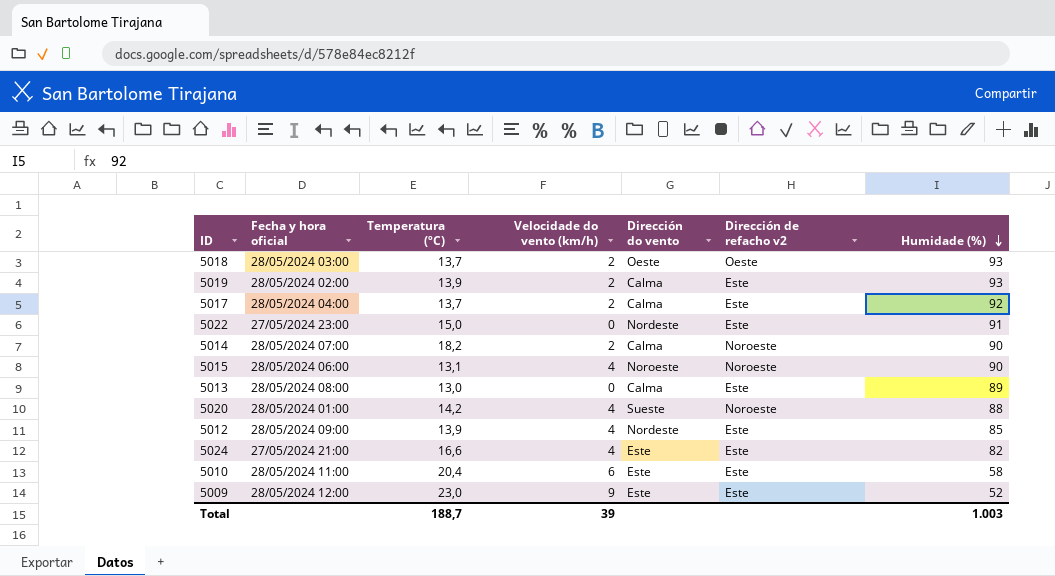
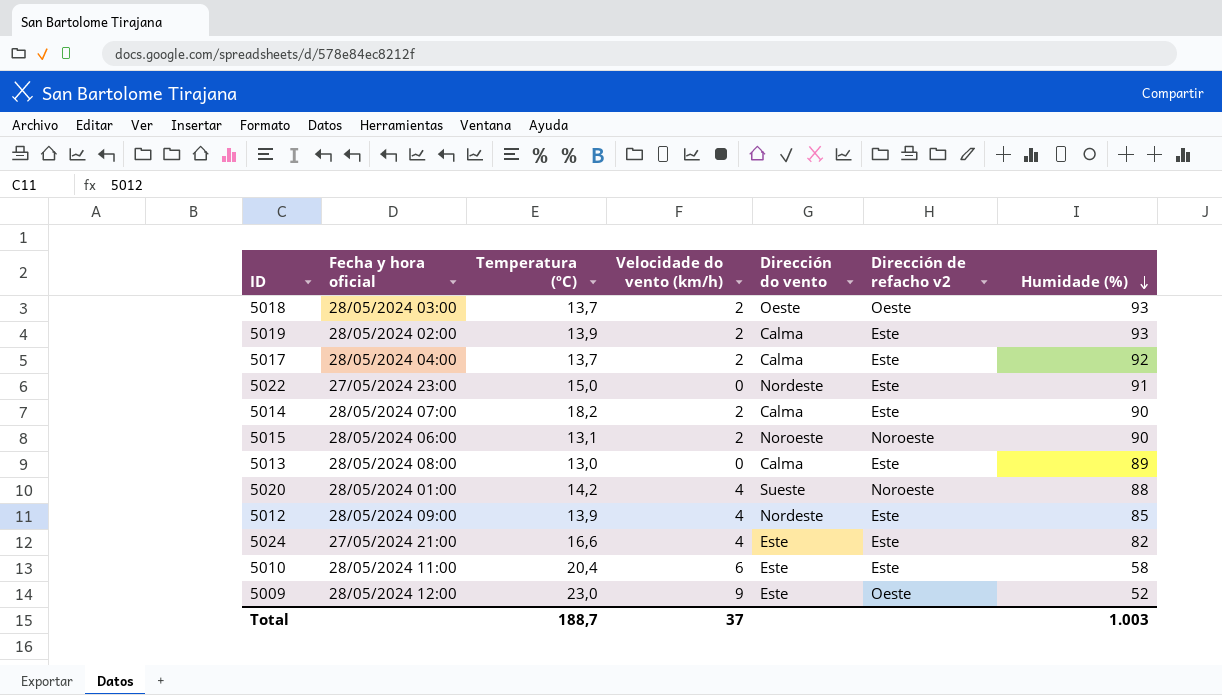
5014 | Dirección de refacho v2: Noroeste -> Este
5015 | Velocidade do vento (km/h): 4 -> 2
5009 | Dirección de refacho v2: Este -> Oeste
Total | Velocidade do vento (km/h): 39 -> 37

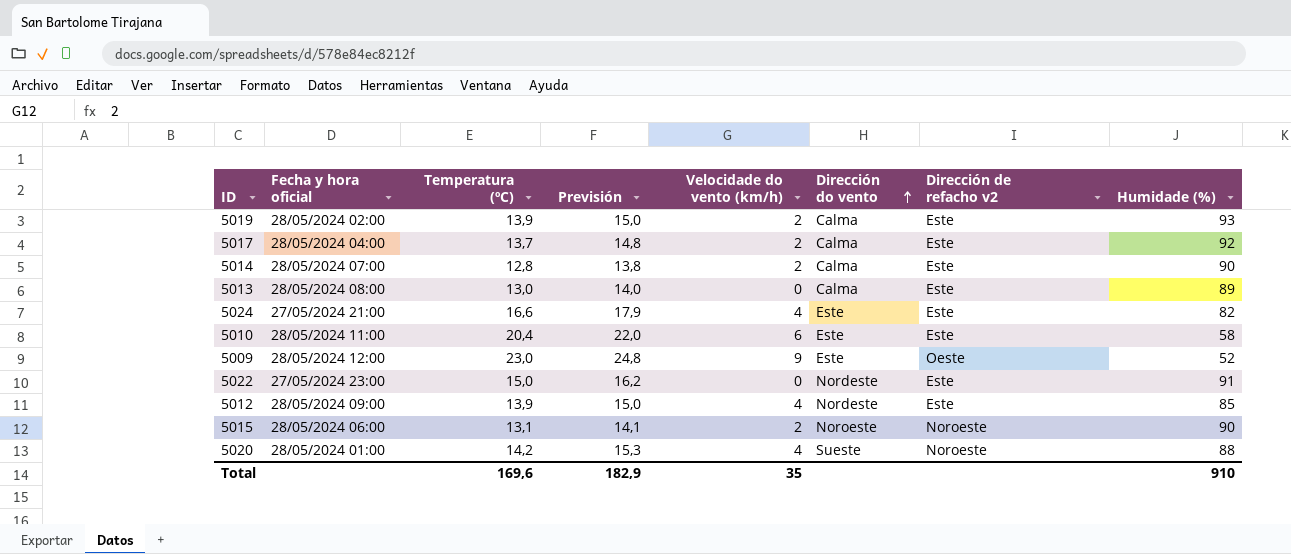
row order: Humidade (%) descending -> Dirección do vento ascending
column Previsión | formula: none -> [Temperatura (ºC)] * 1,08
row 5018: 28/05/2024 03:00 | 13,7 | 2 | Oeste | Oeste | 93 -> none
5014 | Temperatura (ºC): 18,2 -> 12,8
Total | Temperatura (ºC): 188,7 -> 169,6
Total | Velocidade do vento (km/h): 37 -> 35
Total | Humidade (%): 1.003 -> 910

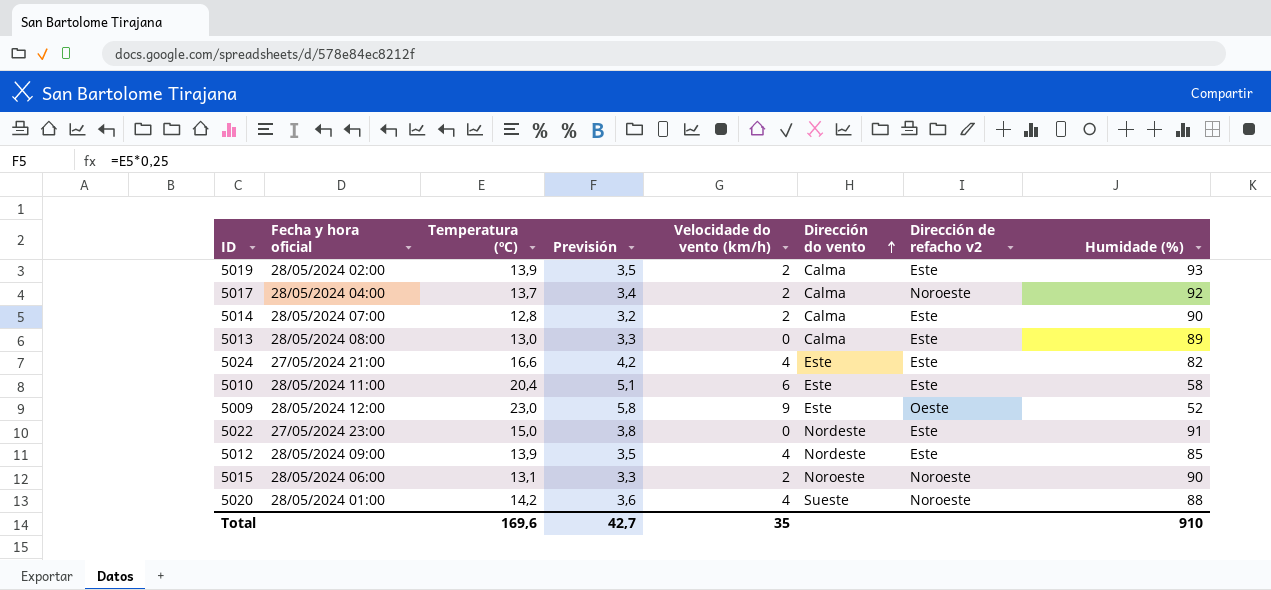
column Previsión | formula: [Temperatura (ºC)] * 1,08 -> [Temperatura (ºC)] * 0,25
5017 | Dirección de refacho v2: Este -> Noroeste
Total | Previsión: 182,9 -> 42,7

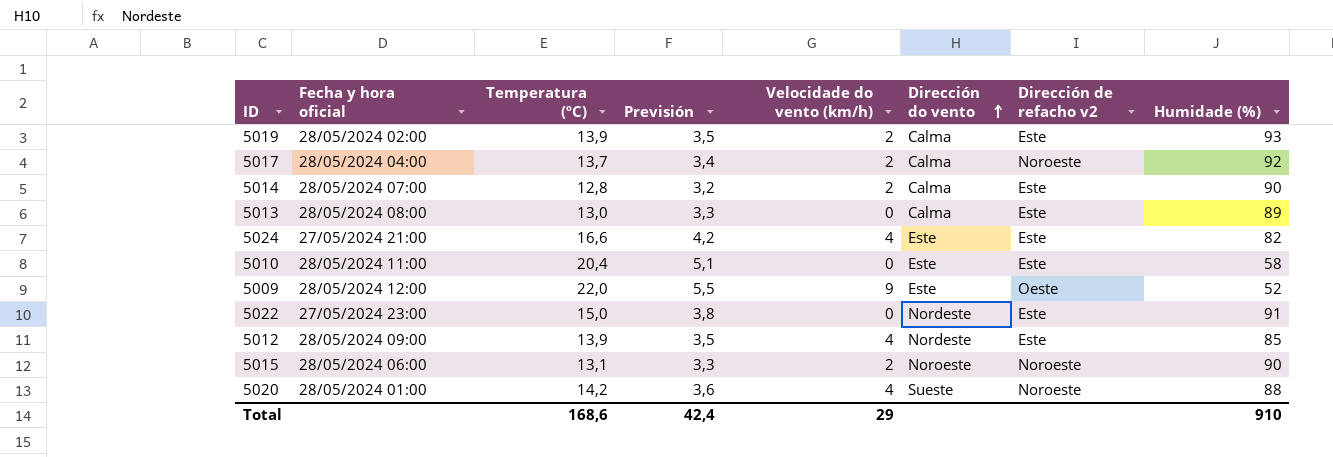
5010 | Velocidade do vento (km/h): 6 -> 0
5009 | Temperatura (ºC): 23,0 -> 22,0
5009 | Previsión: 5,8 -> 5,5
Total | Temperatura (ºC): 169,6 -> 168,6
Total | Previsión: 42,7 -> 42,4
Total | Velocidade do vento (km/h): 35 -> 29

